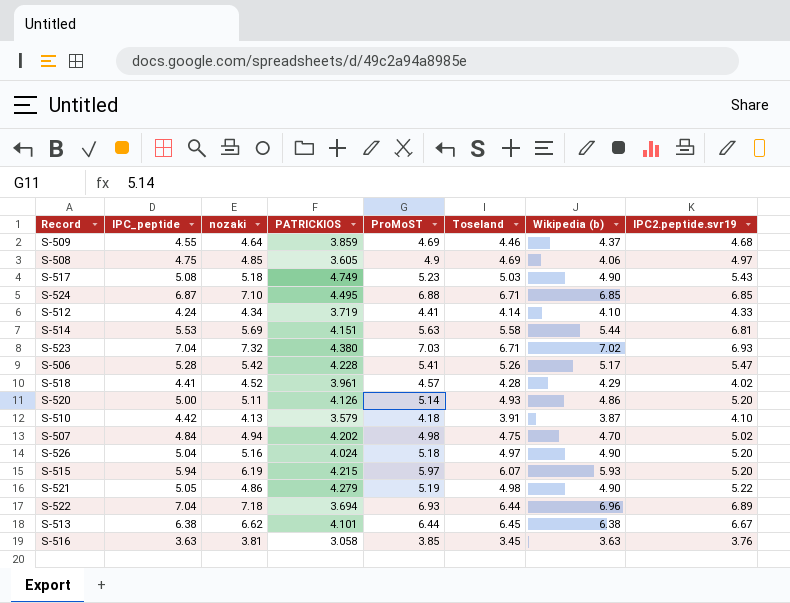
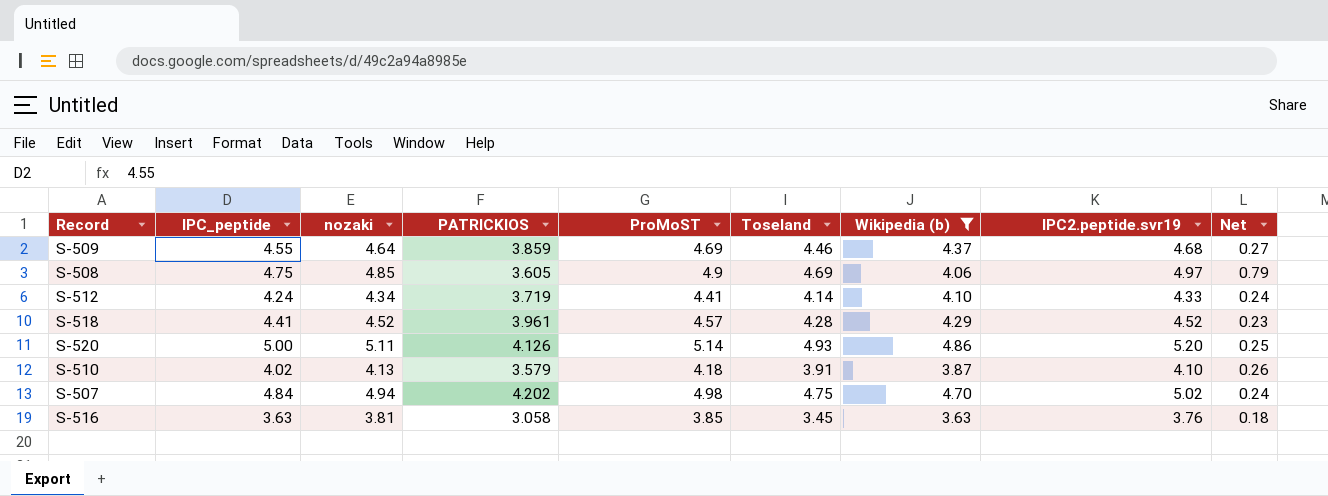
filter: none -> Wikipedia (b) <= 4.86
column Net | formula: none -> [nozaki] - [Wikipedia (b)]
S-518 | IPC2.peptide.svr19: 4.02 -> 4.52
S-510 | IPC_peptide: 4.42 -> 4.02

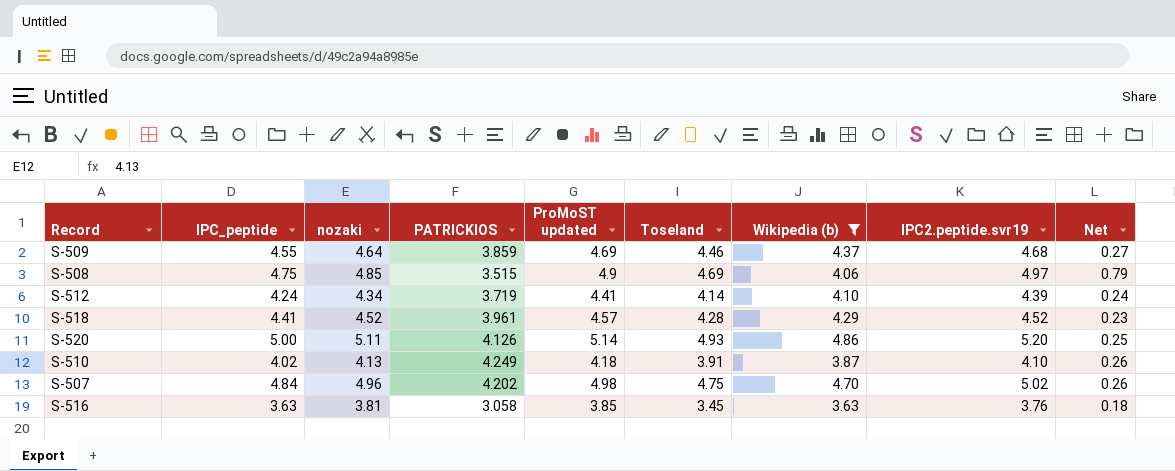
column name: ProMoST -> ProMoST updated
S-508 | PATRICKIOS: 3.605 -> 3.515
S-512 | IPC2.peptide.svr19: 4.33 -> 4.39
S-510 | PATRICKIOS: 3.579 -> 4.249
S-507 | nozaki: 4.94 -> 4.96
S-507 | Net: 0.24 -> 0.26

